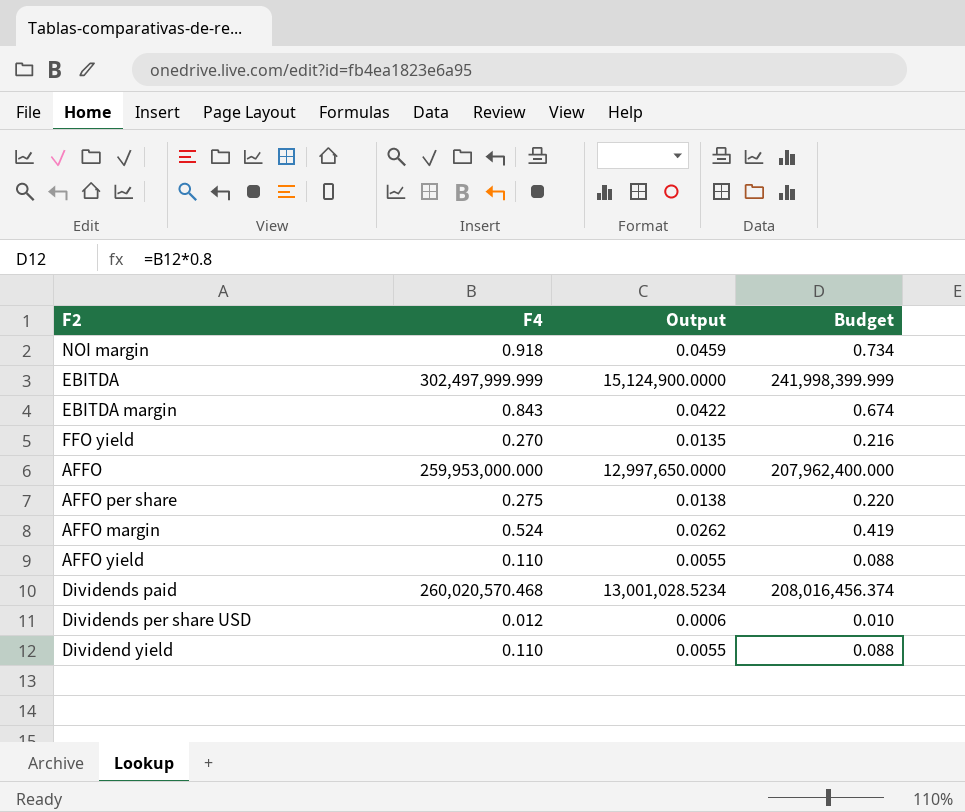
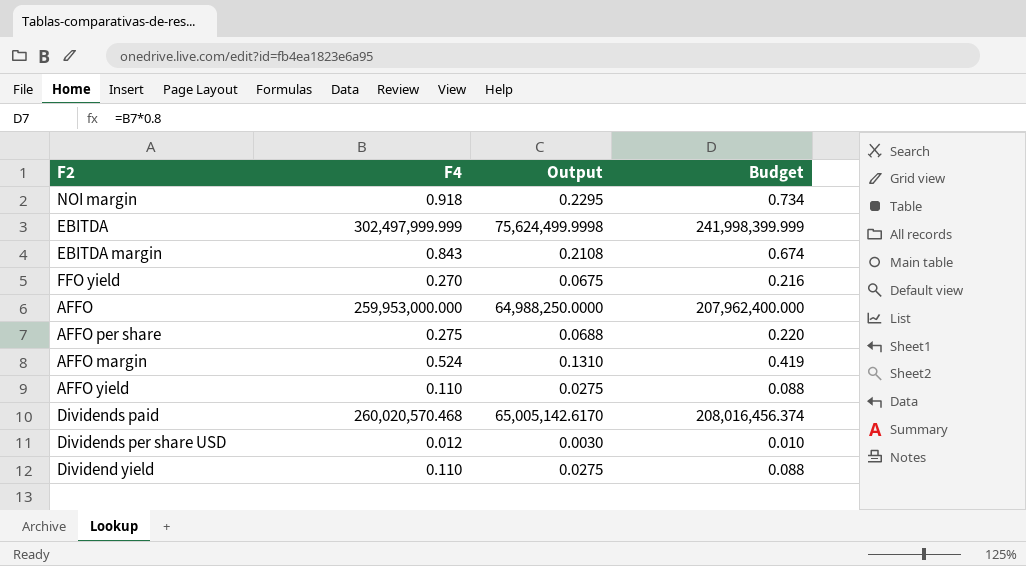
column Output | formula: [F4] * 0.05 -> [F4] * 0.25

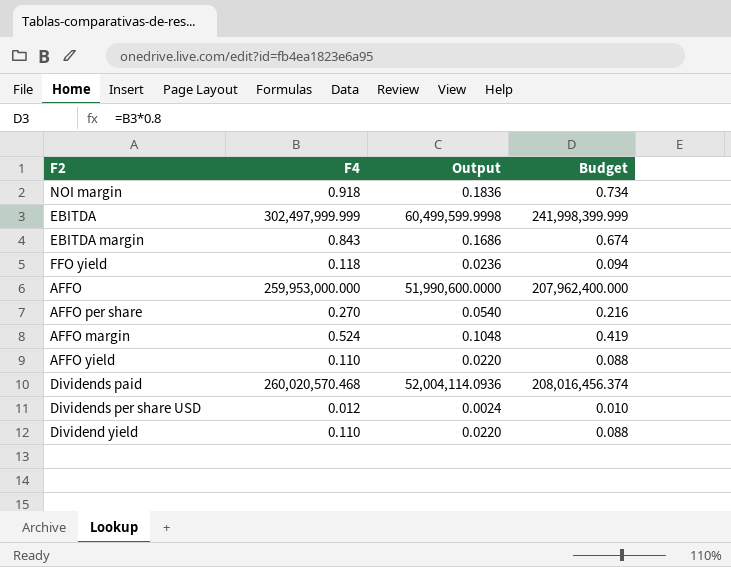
column Output | formula: [F4] * 0.25 -> [F4] * 0.2
FFO yield | F4: 0.270 -> 0.118
FFO yield | Budget: 0.216 -> 0.094
AFFO per share | F4: 0.275 -> 0.270
AFFO per share | Budget: 0.220 -> 0.216

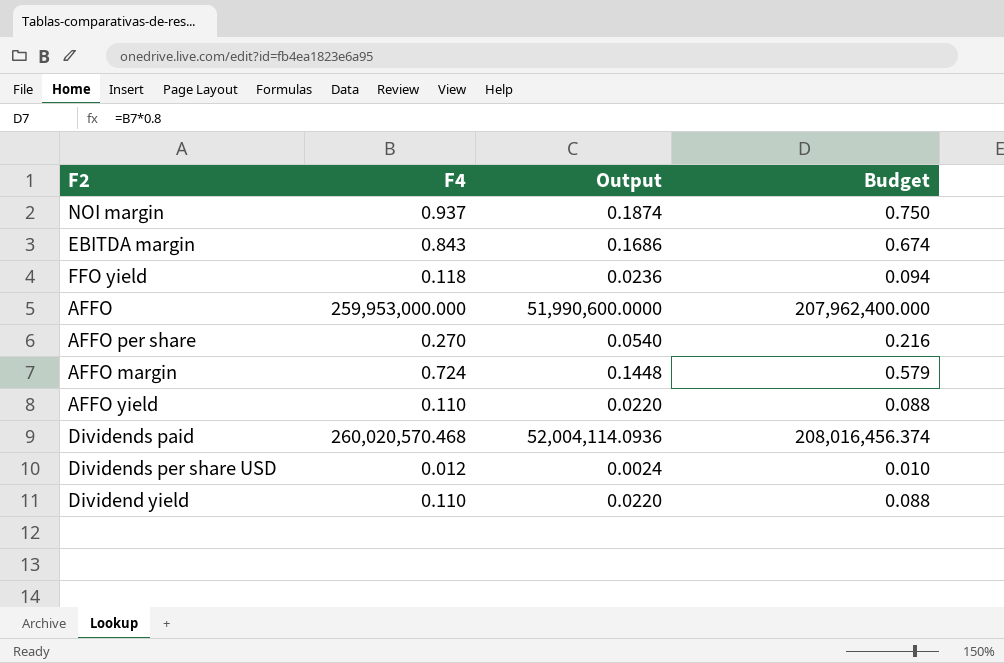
row EBITDA: 302,497,999.999 | 60,499,599.9998 | 241,998,399.999 -> none
NOI margin | F4: 0.918 -> 0.937
NOI margin | Output: 0.1836 -> 0.1874
NOI margin | Budget: 0.734 -> 0.750
AFFO margin | F4: 0.524 -> 0.724
AFFO margin | Output: 0.1048 -> 0.1448
AFFO margin | Budget: 0.419 -> 0.579

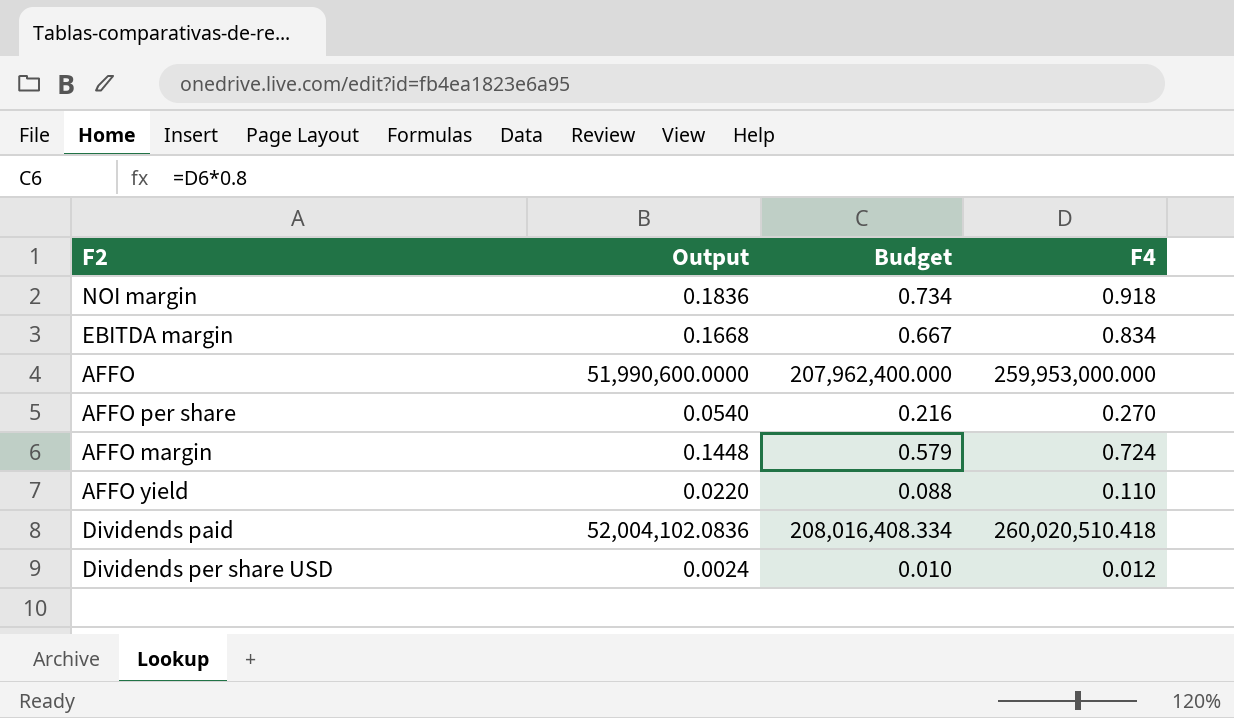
column F4 | position: 2 -> 4
row FFO yield: 0.118 | 0.0236 | 0.094 -> none
row Dividend yield: 0.110 | 0.0220 | 0.088 -> none
NOI margin | Output: 0.1874 -> 0.1836
NOI margin | Budget: 0.750 -> 0.734
NOI margin | F4: 0.937 -> 0.918
EBITDA margin | Output: 0.1686 -> 0.1668
EBITDA margin | Budget: 0.674 -> 0.667
EBITDA margin | F4: 0.843 -> 0.834
Dividends paid | Output: 52,004,114.0936 -> 52,004,102.0836
Dividends paid | Budget: 208,016,456.374 -> 208,016,408.334
Dividends paid | F4: 260,020,570.468 -> 260,020,510.418

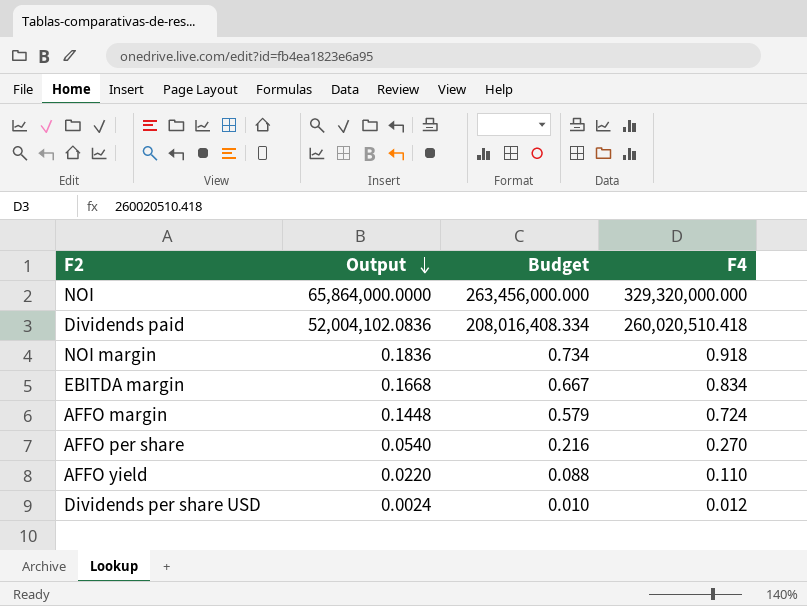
row order: none -> Output descending
row AFFO: 51,990,600.0000 | 207,962,400.000 | 259,953,000.000 -> none
row NOI: none -> 65,864,000.0000 | 263,456,000.000 | 329,320,000.000

